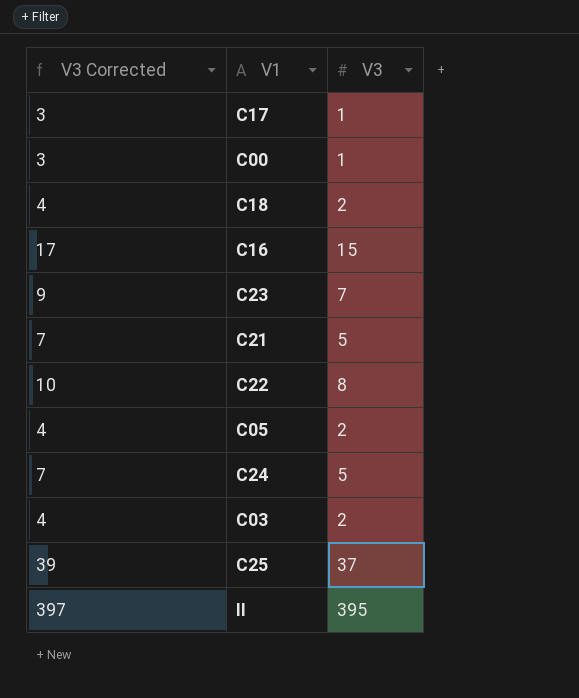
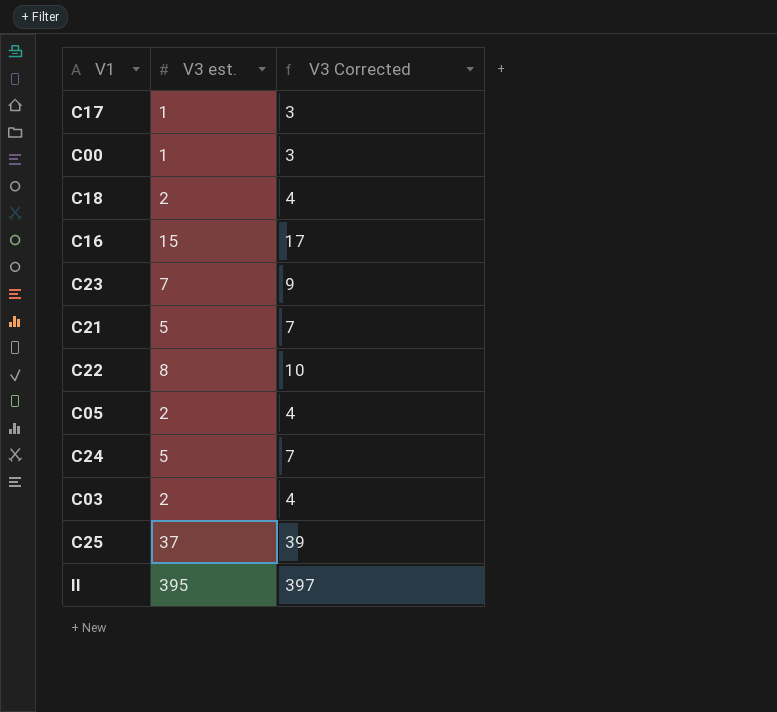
column name: V3 -> V3 est.
column V3 Corrected | position: 1 -> 3

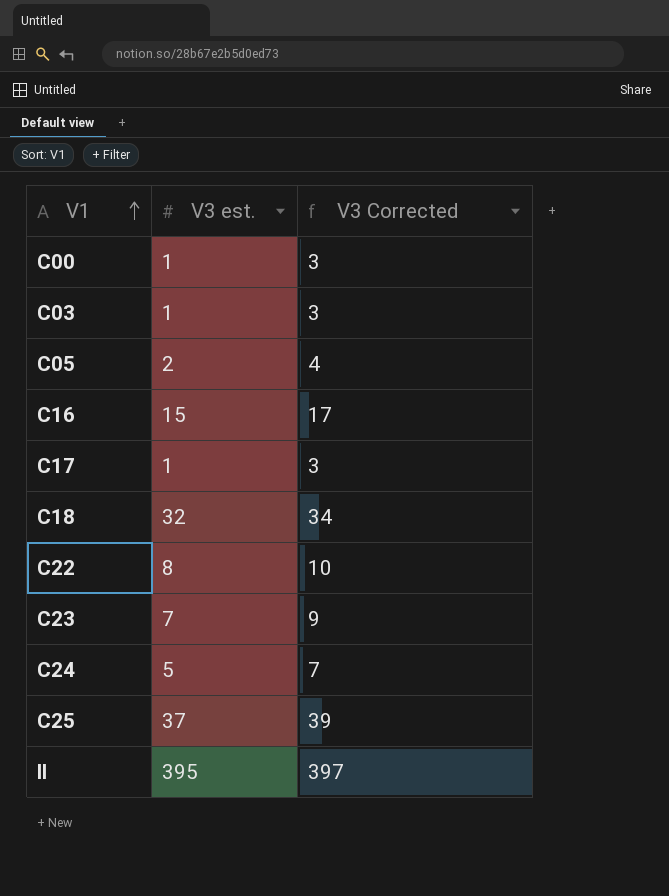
row order: none -> V1 ascending
row C21: 5 | 7 -> none
C03 | V3 est.: 2 -> 1
C03 | V3 Corrected: 4 -> 3
C18 | V3 est.: 2 -> 32
C18 | V3 Corrected: 4 -> 34

